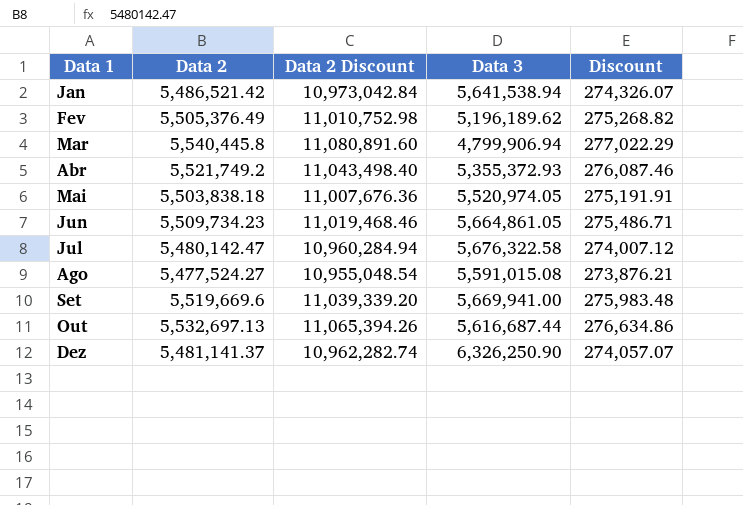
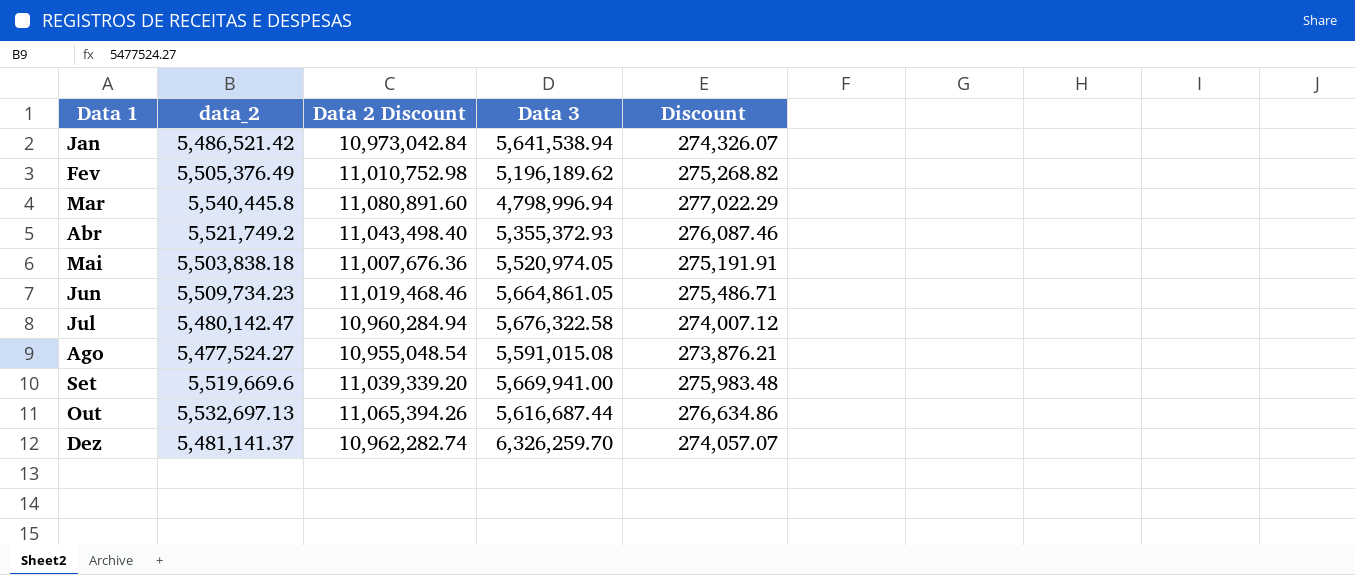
column name: Data 2 -> data_2
Mar | Data 3: 4,799,906.94 -> 4,798,996.94
Dez | Data 3: 6,326,250.90 -> 6,326,259.70

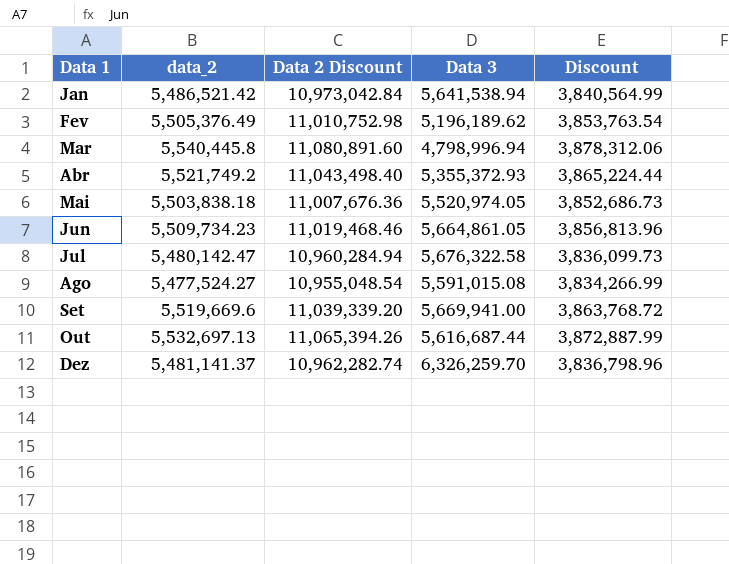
column Discount | formula: [data_2] * 0.05 -> [data_2] * 0.7

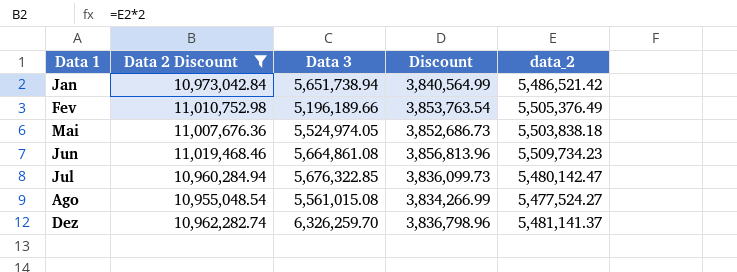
filter: none -> Data 2 Discount <= 11,019,468.46
column data_2 | position: 2 -> 5
Jan | Data 3: 5,641,538.94 -> 5,651,738.94
Fev | Data 3: 5,196,189.62 -> 5,196,189.66
Mai | Data 3: 5,520,974.05 -> 5,524,974.05
Jun | Data 3: 5,664,861.05 -> 5,664,861.08
Jul | Data 3: 5,676,322.58 -> 5,676,322.85
Ago | Data 3: 5,591,015.08 -> 5,561,015.08

